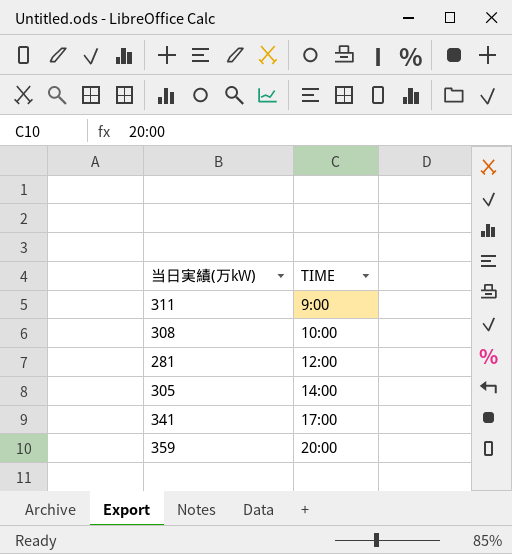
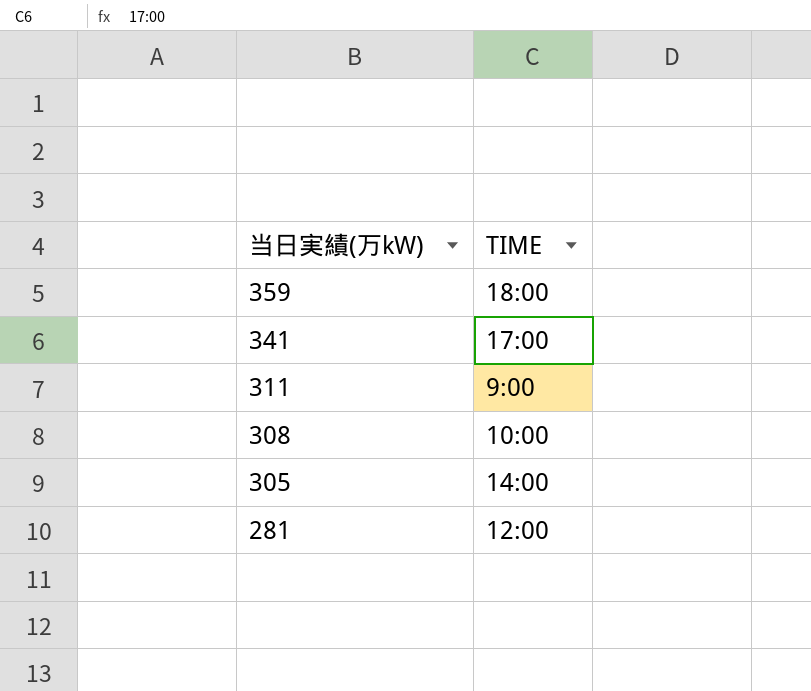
row order: TIME ascending -> 当日実績(万kW) descending
359 | TIME: 20:00 -> 18:00

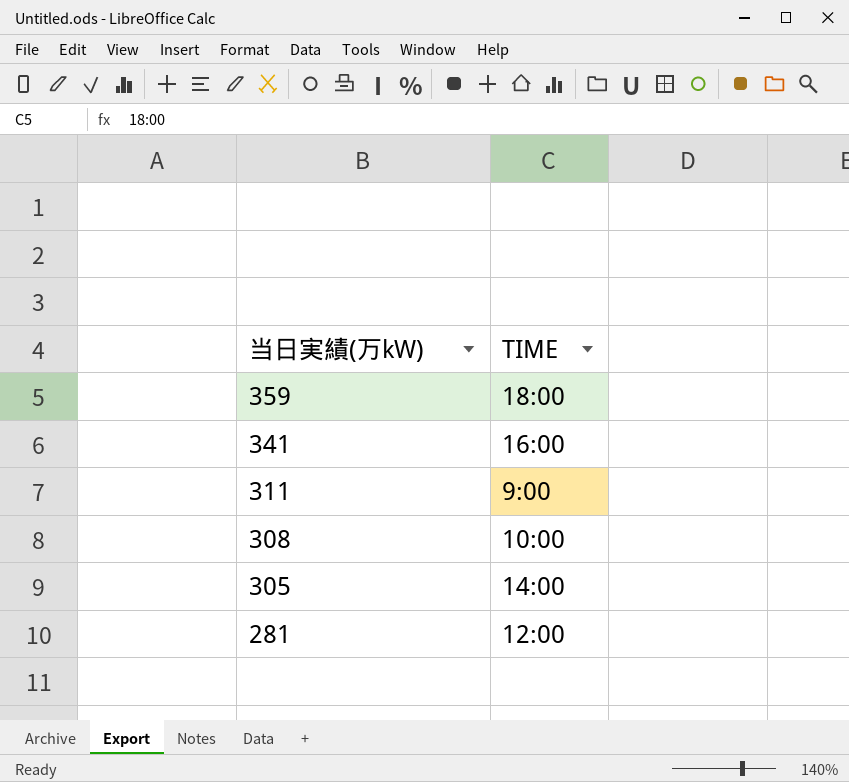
341 | TIME: 17:00 -> 16:00

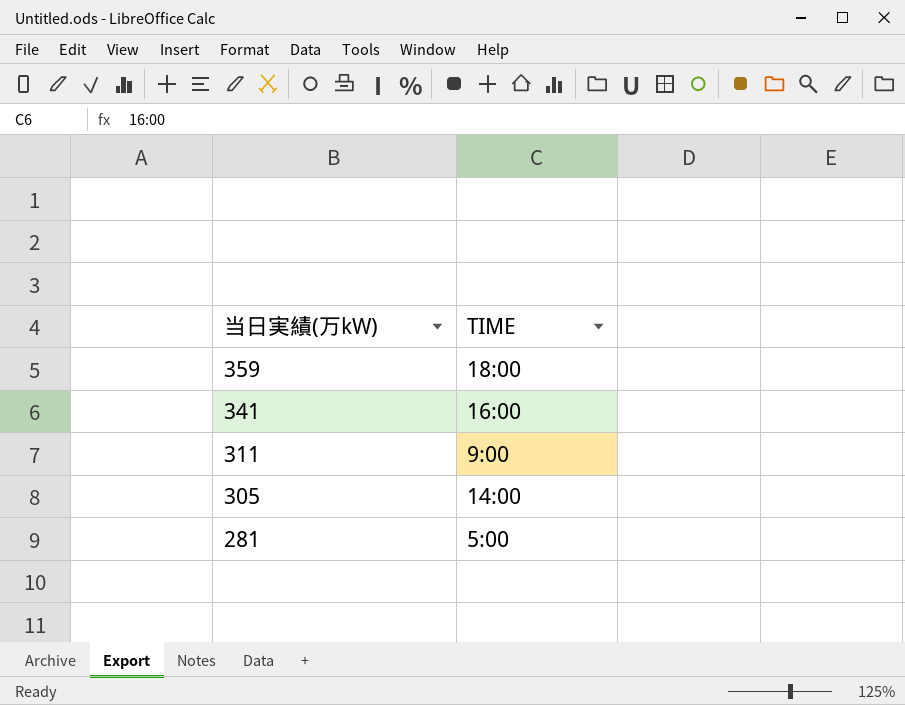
row 308: 10:00 -> none
281 | TIME: 12:00 -> 5:00

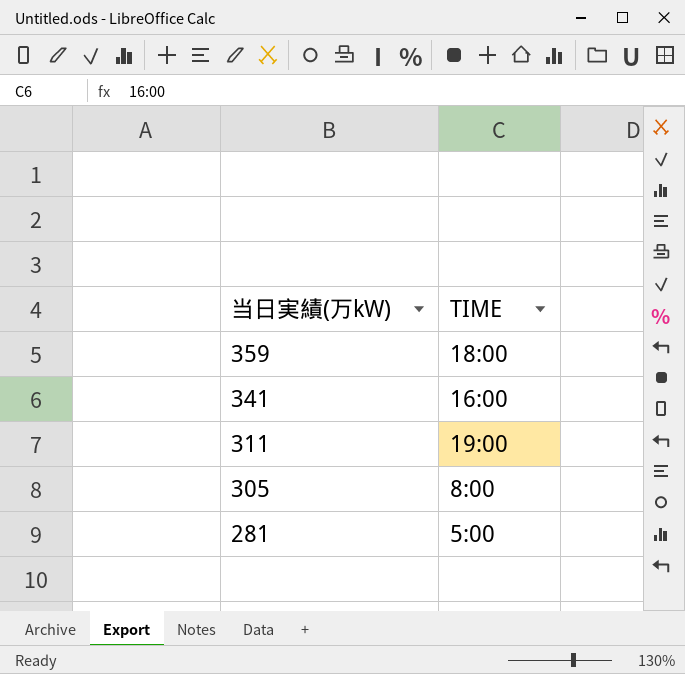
311 | TIME: 9:00 -> 19:00
305 | TIME: 14:00 -> 8:00

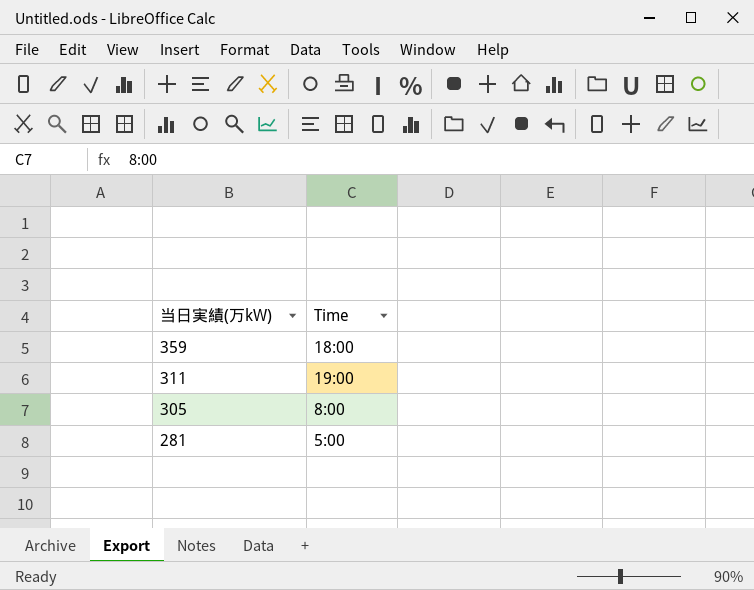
column name: TIME -> Time
row 341: 16:00 -> none

